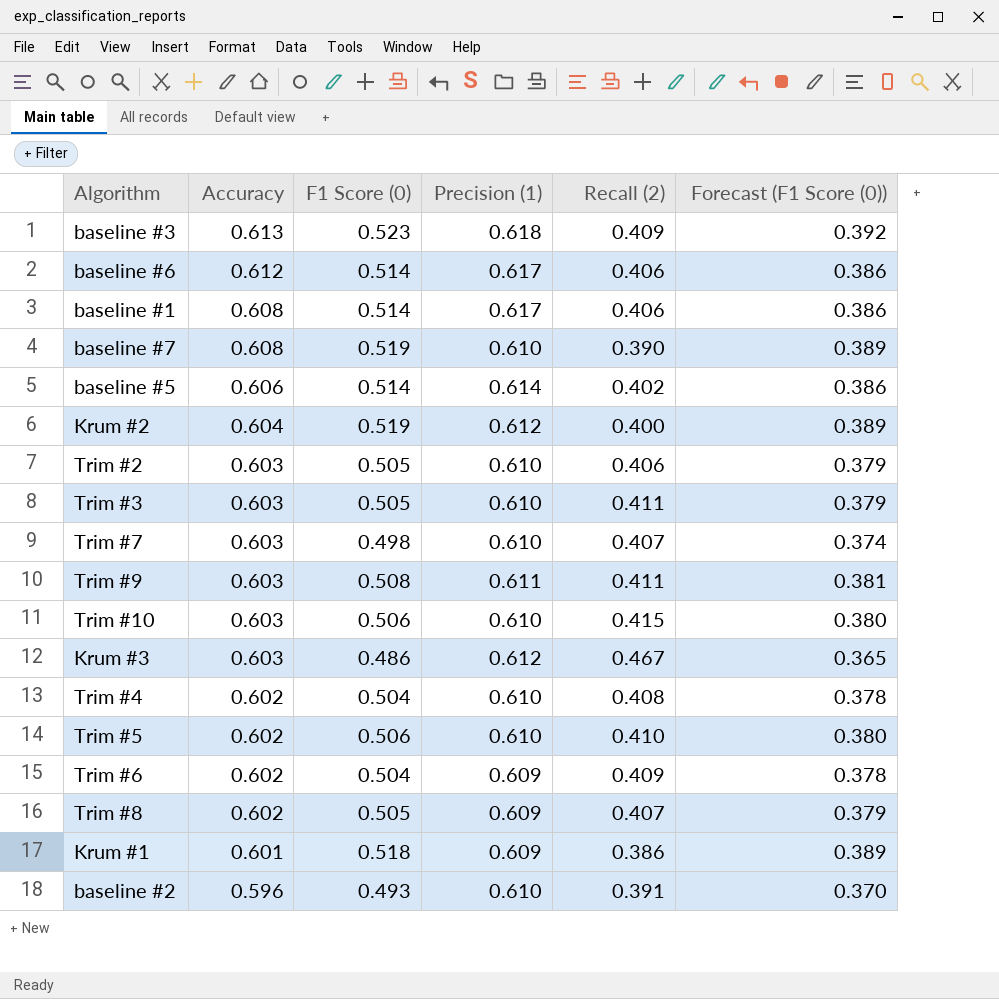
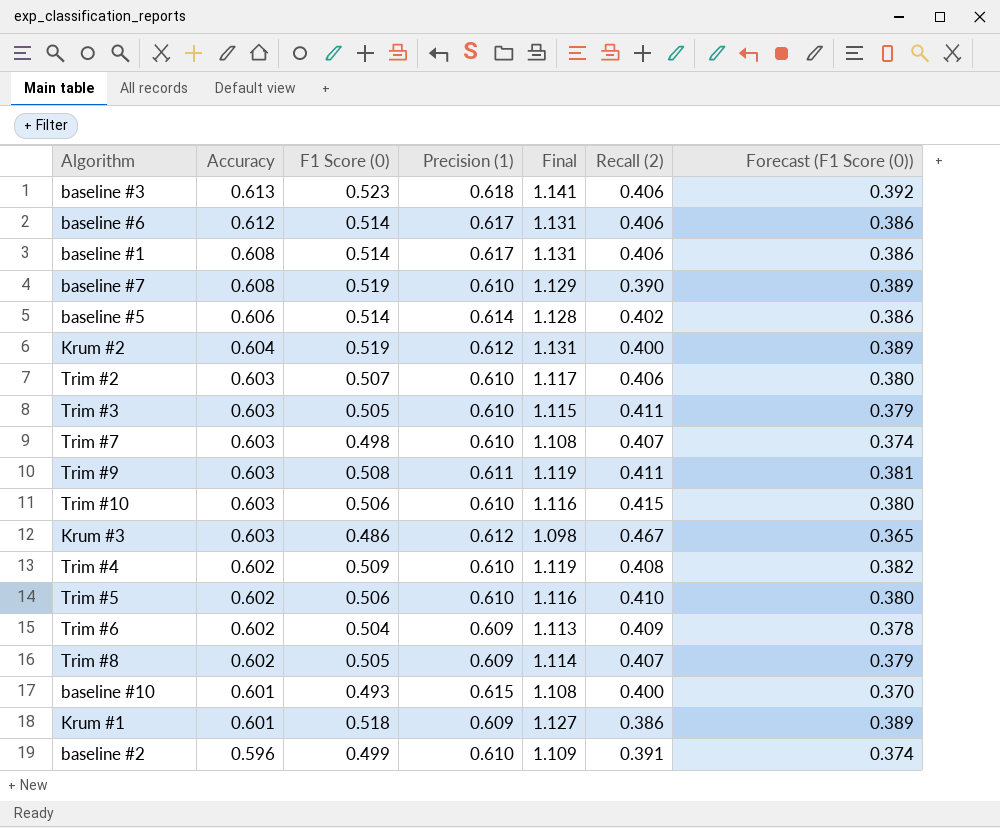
column Final | formula: none -> [F1 Score (0)] + [Precision (1)]
baseline #3 | Recall (2): 0.409 -> 0.406
Trim #2 | F1 Score (0): 0.505 -> 0.507
Trim #2 | Forecast (F1 Score (0)): 0.379 -> 0.380
Trim #4 | F1 Score (0): 0.504 -> 0.509
Trim #4 | Forecast (F1 Score (0)): 0.378 -> 0.382
row baseline #10: none -> 0.601 | 0.493 | 0.615 | 1.108 | 0.400 | 0.370
baseline #2 | F1 Score (0): 0.493 -> 0.499
baseline #2 | Forecast (F1 Score (0)): 0.370 -> 0.374

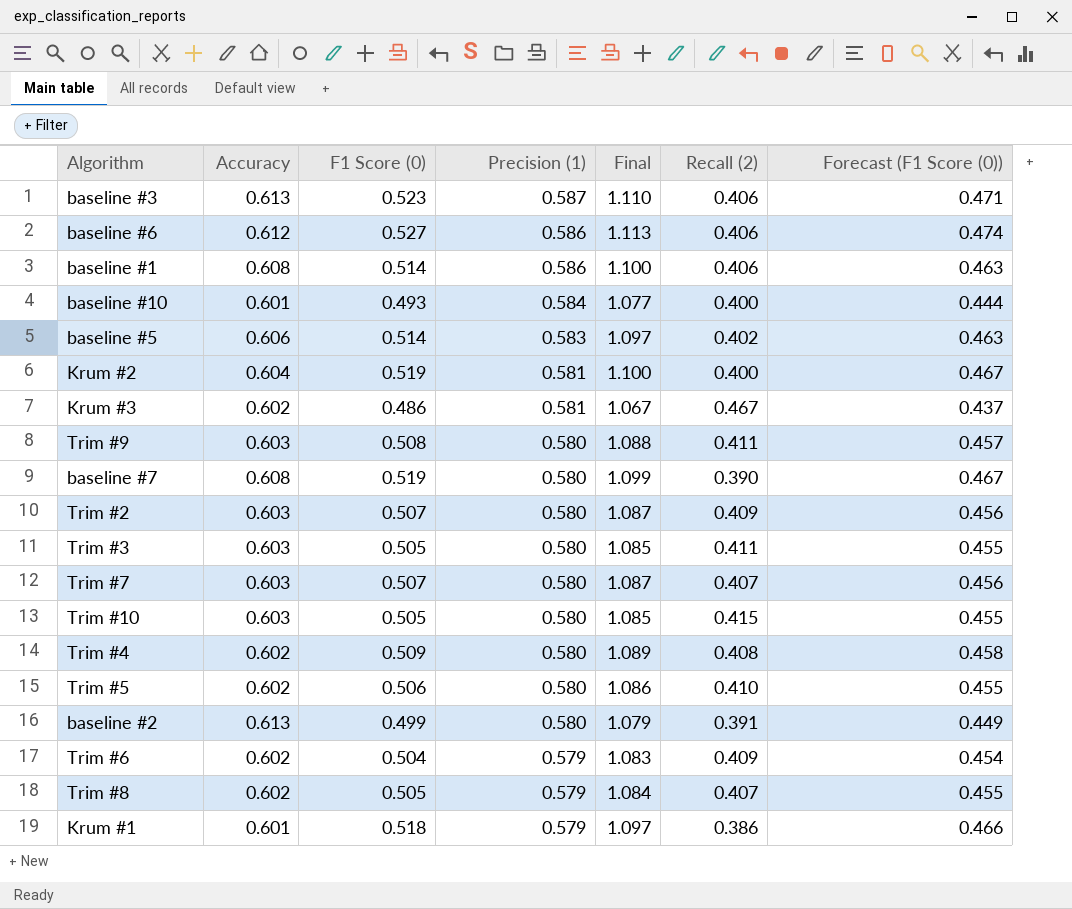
row order: Accuracy descending -> Precision (1) descending
column Forecast (F1 Score (0)) | formula: [F1 Score (0)] * 0.75 -> [F1 Score (0)] * 0.9
baseline #3 | Precision (1): 0.618 -> 0.587
baseline #3 | Final: 1.141 -> 1.110
baseline #6 | F1 Score (0): 0.514 -> 0.527
baseline #6 | Precision (1): 0.617 -> 0.586
baseline #6 | Final: 1.131 -> 1.113
baseline #1 | Precision (1): 0.617 -> 0.586
baseline #1 | Final: 1.131 -> 1.100
baseline #10 | Precision (1): 0.615 -> 0.584
baseline #10 | Final: 1.108 -> 1.077
baseline #5 | Precision (1): 0.614 -> 0.583
baseline #5 | Final: 1.128 -> 1.097
Krum #2 | Precision (1): 0.612 -> 0.581
Krum #2 | Final: 1.131 -> 1.100
Krum #3 | Accuracy: 0.603 -> 0.602
Krum #3 | Precision (1): 0.612 -> 0.581
Krum #3 | Final: 1.098 -> 1.067
Trim #9 | Precision (1): 0.611 -> 0.580
Trim #9 | Final: 1.119 -> 1.088
baseline #7 | Precision (1): 0.610 -> 0.580
baseline #7 | Final: 1.129 -> 1.099
Trim #2 | Precision (1): 0.610 -> 0.580
Trim #2 | Final: 1.117 -> 1.087
Trim #2 | Recall (2): 0.406 -> 0.409
Trim #3 | Precision (1): 0.610 -> 0.580
Trim #3 | Final: 1.115 -> 1.085
Trim #7 | F1 Score (0): 0.498 -> 0.507
Trim #7 | Precision (1): 0.610 -> 0.580
Trim #7 | Final: 1.108 -> 1.087
Trim #10 | F1 Score (0): 0.506 -> 0.505
Trim #10 | Precision (1): 0.610 -> 0.580
Trim #10 | Final: 1.116 -> 1.085
Trim #4 | Precision (1): 0.610 -> 0.580
Trim #4 | Final: 1.119 -> 1.089
Trim #5 | Precision (1): 0.610 -> 0.580
Trim #5 | Final: 1.116 -> 1.086
baseline #2 | Accuracy: 0.596 -> 0.613
baseline #2 | Precision (1): 0.610 -> 0.580
baseline #2 | Final: 1.109 -> 1.079
Trim #6 | Precision (1): 0.609 -> 0.579
Trim #6 | Final: 1.113 -> 1.083
Trim #8 | Precision (1): 0.609 -> 0.579
Trim #8 | Final: 1.114 -> 1.084
Krum #1 | Precision (1): 0.609 -> 0.579
Krum #1 | Final: 1.127 -> 1.097

